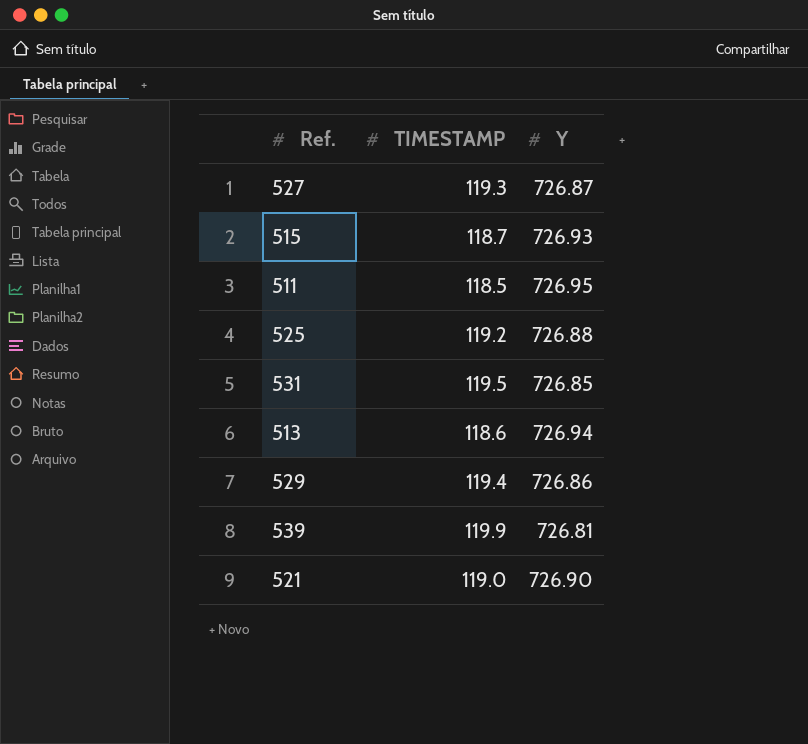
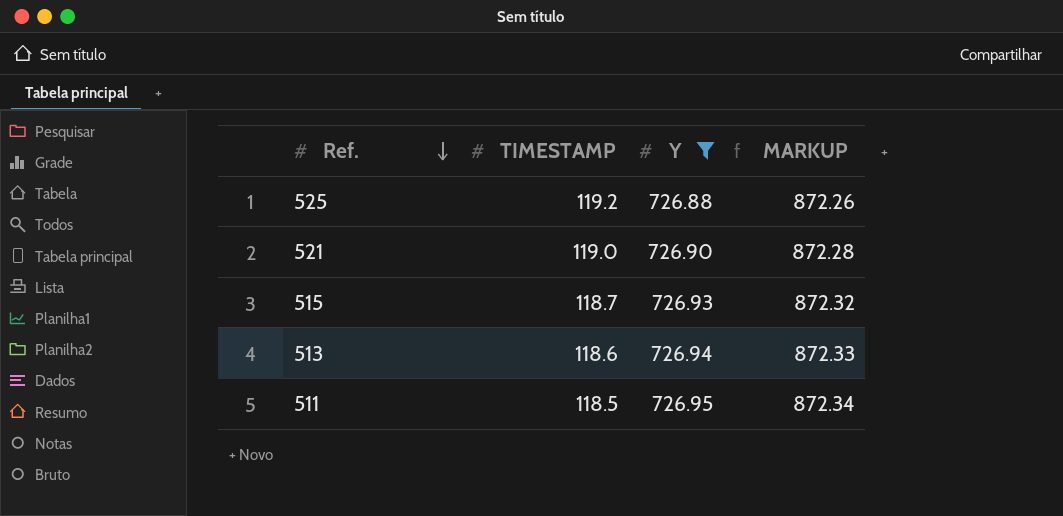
filter: none -> Y >= 726.88
row order: none -> Ref. descending
column MARKUP | formula: none -> [Y] * 1.2

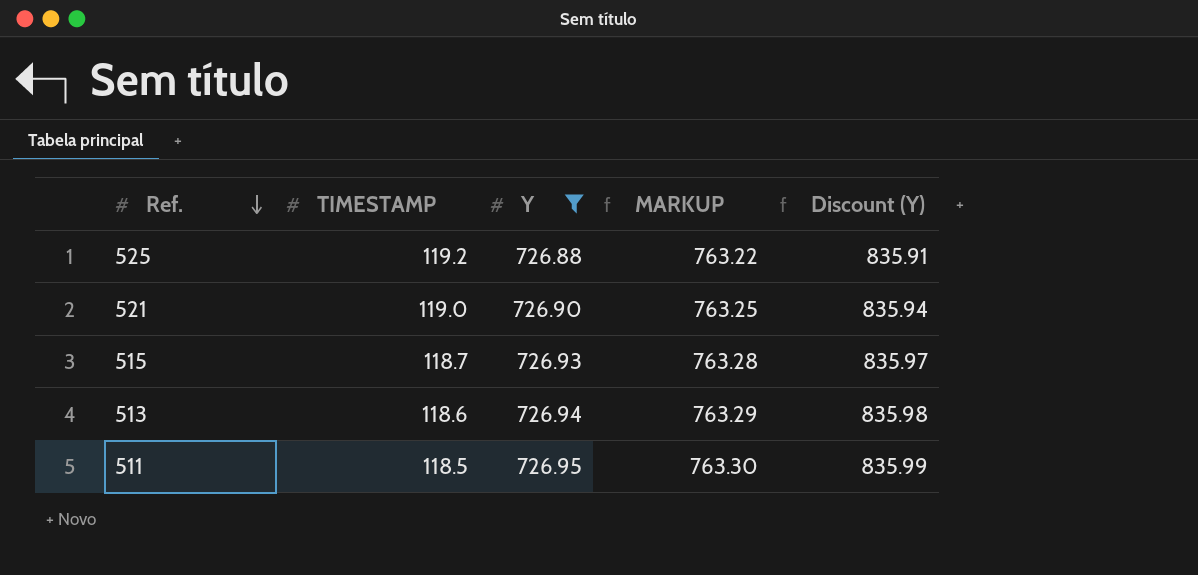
column MARKUP | formula: [Y] * 1.2 -> [Y] * 1.05
column Discount (Y) | formula: none -> [Y] * 1.15

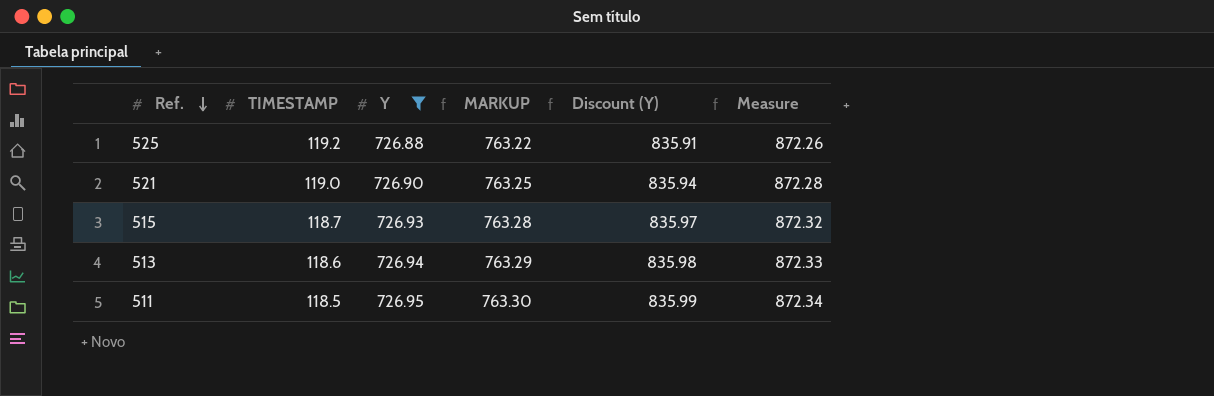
column Measure | formula: none -> [Y] * 1.2

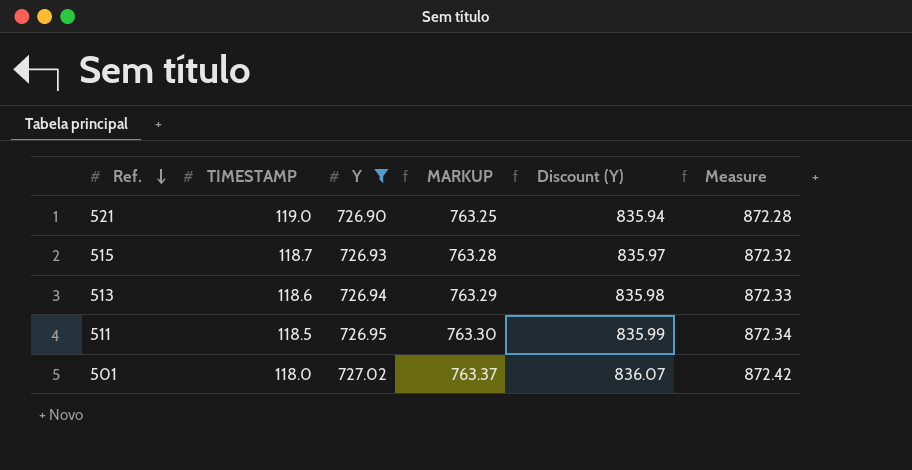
row 525: 119.2 | 726.88 | 763.22 | 835.91 | 872.26 -> none
row 501: none -> 118.0 | 727.02 | 763.37 | 836.07 | 872.42

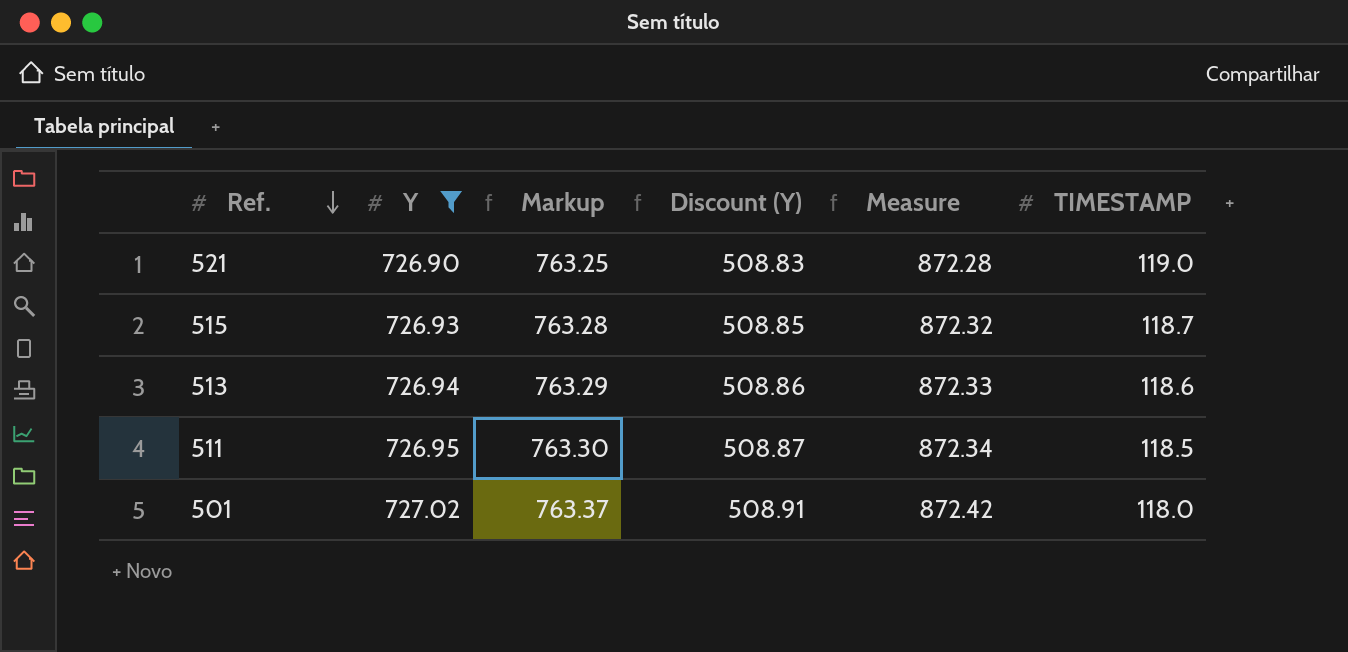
column name: MARKUP -> Markup
column Discount (Y) | formula: [Y] * 1.15 -> [Y] * 0.7
column TIMESTAMP | position: 2 -> 6

